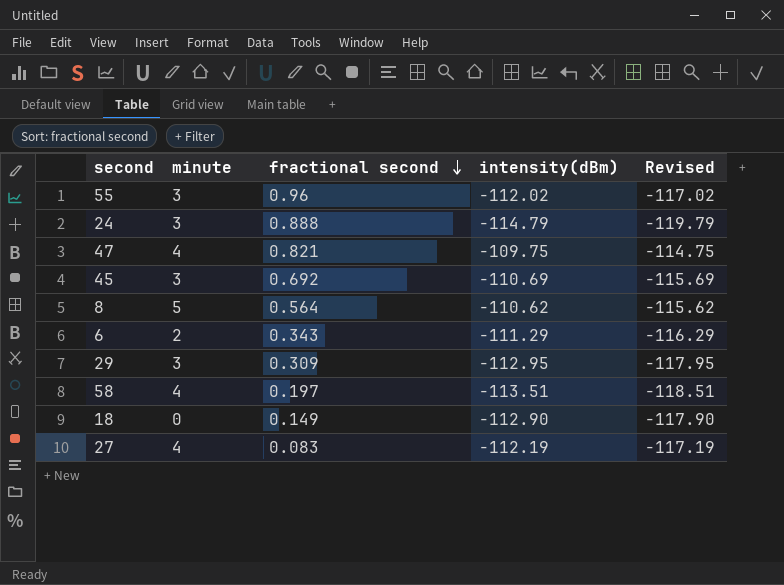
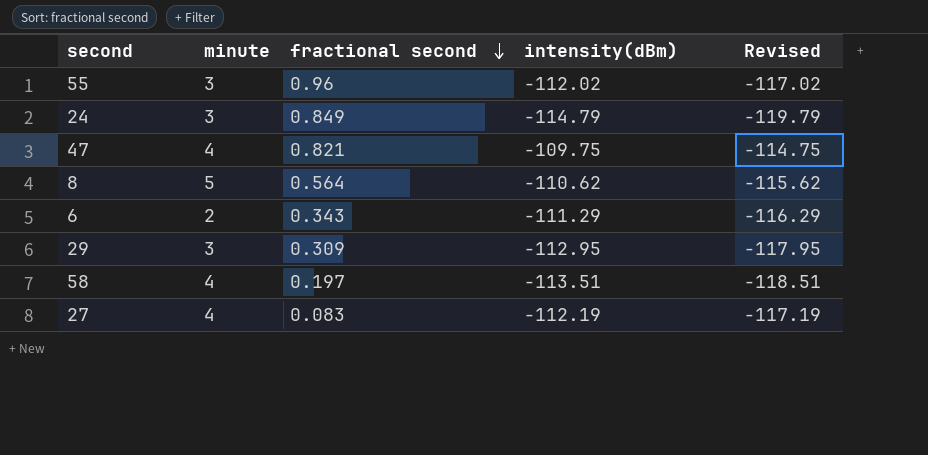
row 45: 3 | 0.692 | -110.69 | -115.69 -> none
row 18: 0 | 0.149 | -112.90 | -117.90 -> none
24 | fractional second: 0.888 -> 0.849

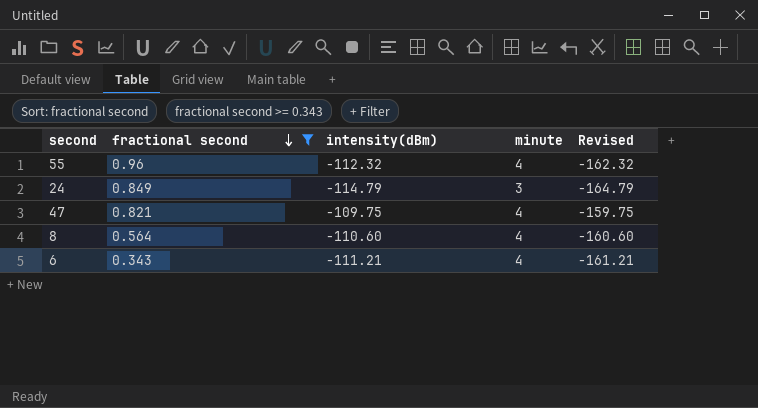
filter: none -> fractional second >= 0.343
column minute | position: 2 -> 4
column Revised | formula: [intensity(dBm)] - 5 -> [intensity(dBm)] - 50
55 | intensity(dBm): -112.02 -> -112.32
55 | minute: 3 -> 4
8 | intensity(dBm): -110.62 -> -110.60
8 | minute: 5 -> 4
6 | intensity(dBm): -111.29 -> -111.21
6 | minute: 2 -> 4

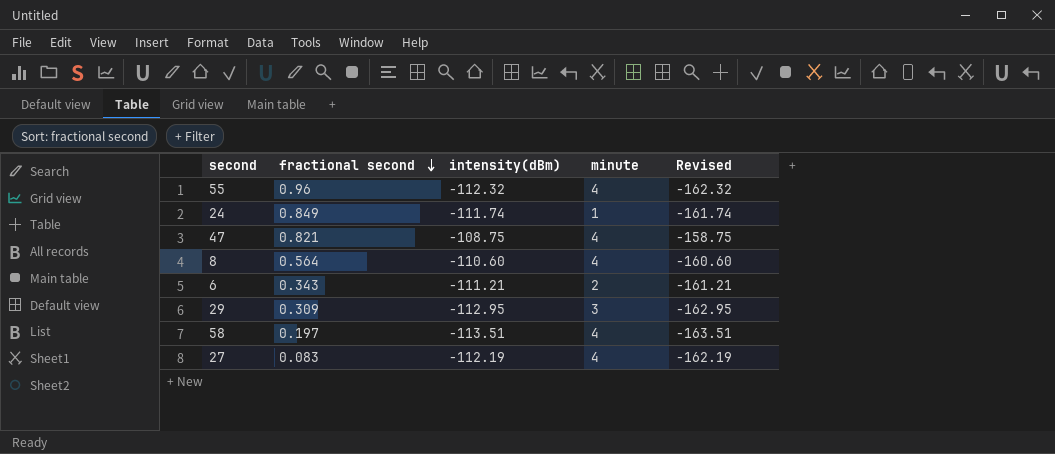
filter: fractional second >= 0.343 -> none
24 | intensity(dBm): -114.79 -> -111.74
24 | minute: 3 -> 1
24 | Revised: -164.79 -> -161.74
47 | intensity(dBm): -109.75 -> -108.75
47 | Revised: -159.75 -> -158.75
6 | minute: 4 -> 2

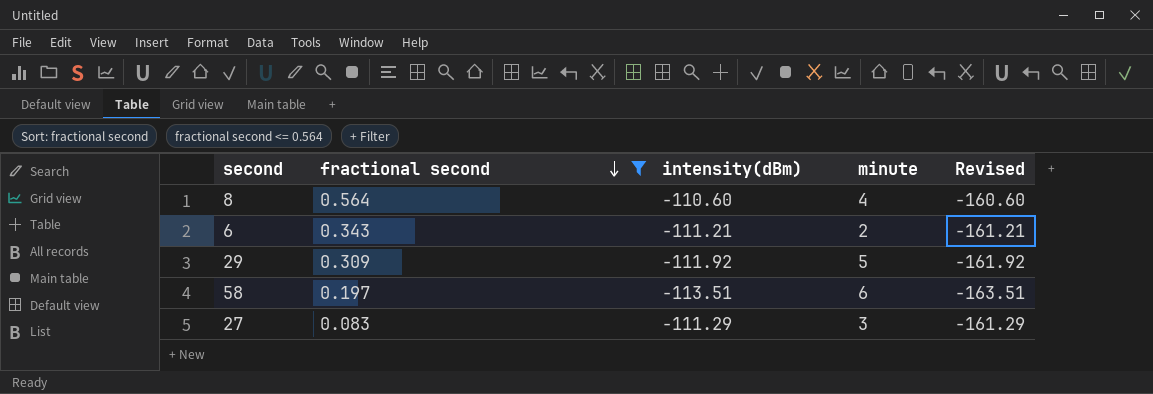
filter: none -> fractional second <= 0.564
29 | intensity(dBm): -112.95 -> -111.92
29 | minute: 3 -> 5
29 | Revised: -162.95 -> -161.92
58 | minute: 4 -> 6
27 | intensity(dBm): -112.19 -> -111.29
27 | minute: 4 -> 3
27 | Revised: -162.19 -> -161.29

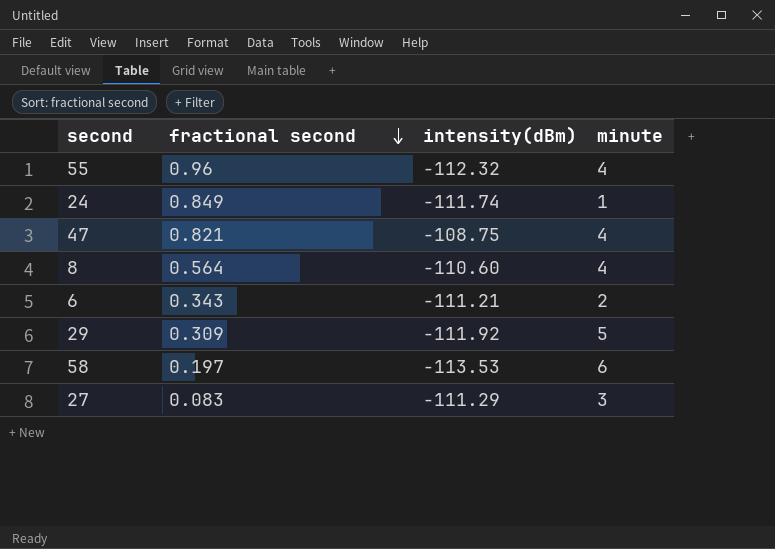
filter: fractional second <= 0.564 -> none
column Revised | formula: [intensity(dBm)] - 50 -> none
58 | intensity(dBm): -113.51 -> -113.53

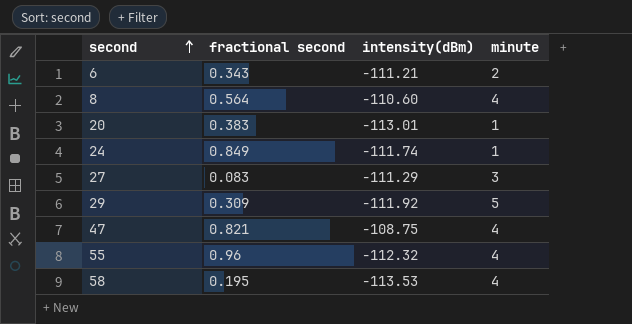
row order: fractional second descending -> second ascending
row 20: none -> 0.383 | -113.01 | 1
58 | fractional second: 0.197 -> 0.195
58 | minute: 6 -> 4

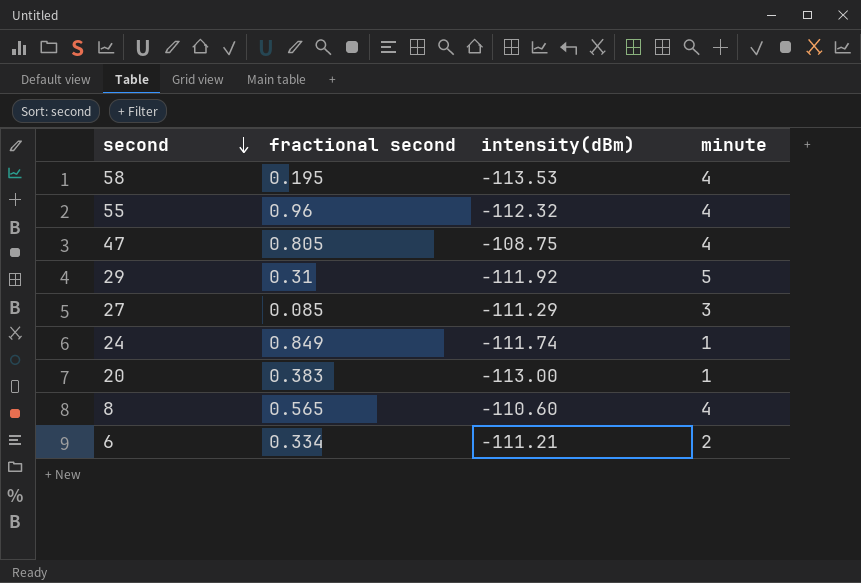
row order: second ascending -> second descending
47 | fractional second: 0.821 -> 0.805
29 | fractional second: 0.309 -> 0.31
27 | fractional second: 0.083 -> 0.085
20 | intensity(dBm): -113.01 -> -113.00
8 | fractional second: 0.564 -> 0.565
6 | fractional second: 0.343 -> 0.334

